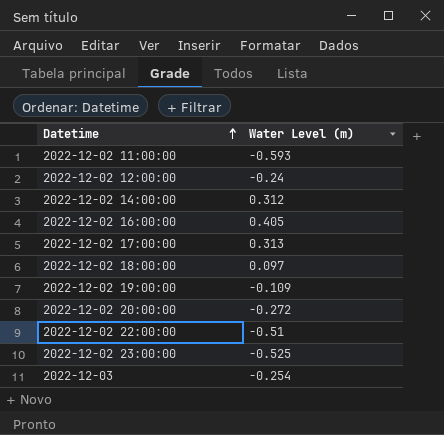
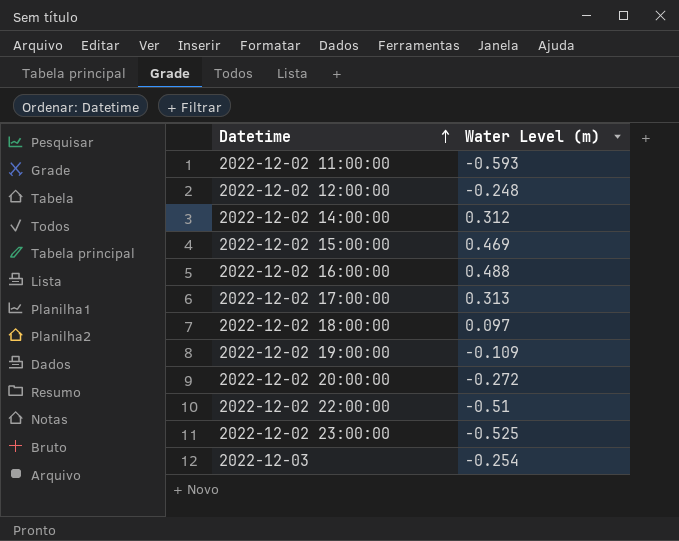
2022-12-02 12:00:00 | Water Level (m): -0.24 -> -0.248
row 2022-12-02 15:00:00: none -> 0.469
2022-12-02 16:00:00 | Water Level (m): 0.405 -> 0.488

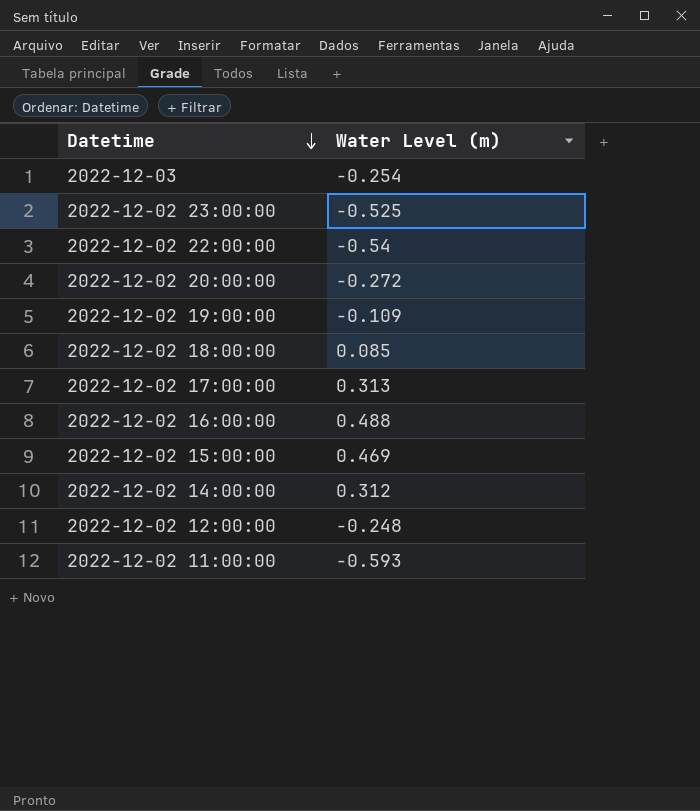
row order: Datetime ascending -> Datetime descending
2022-12-02 22:00:00 | Water Level (m): -0.51 -> -0.54
2022-12-02 18:00:00 | Water Level (m): 0.097 -> 0.085

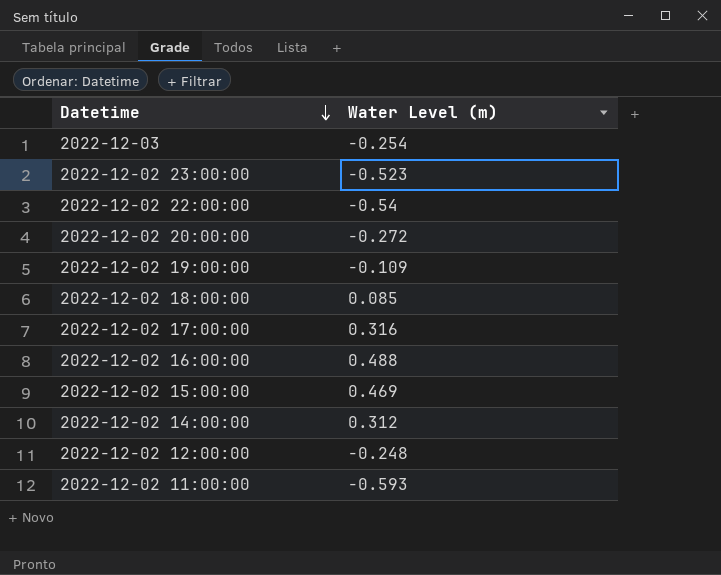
2022-12-02 23:00:00 | Water Level (m): -0.525 -> -0.523
2022-12-02 17:00:00 | Water Level (m): 0.313 -> 0.316

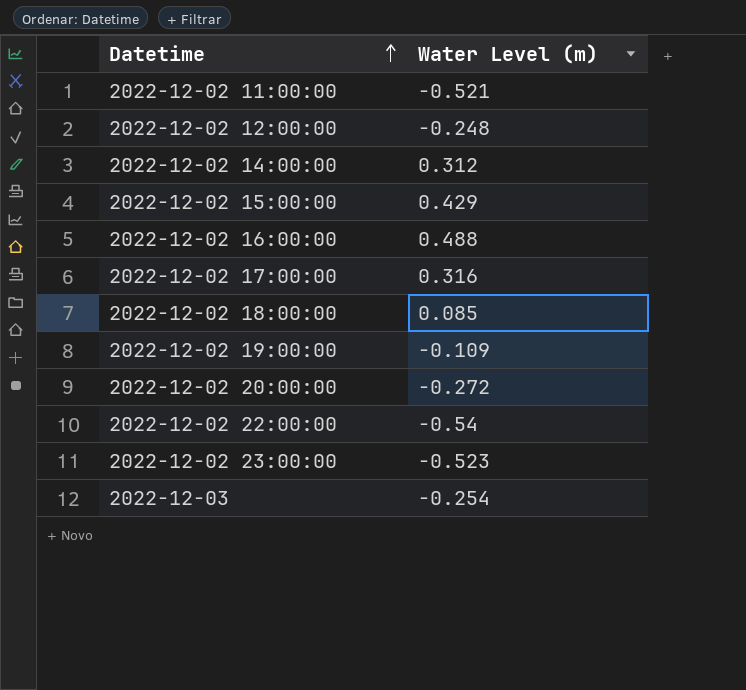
row order: Datetime descending -> Datetime ascending
2022-12-02 11:00:00 | Water Level (m): -0.593 -> -0.521
2022-12-02 15:00:00 | Water Level (m): 0.469 -> 0.429

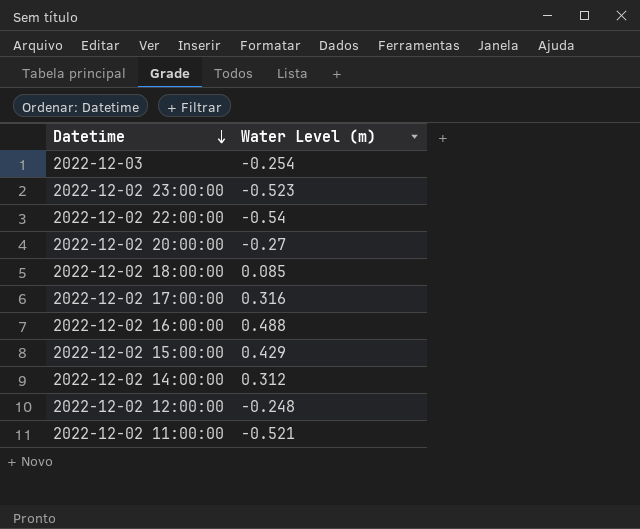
row order: Datetime ascending -> Datetime descending
row 2022-12-02 19:00:00: -0.109 -> none
2022-12-02 20:00:00 | Water Level (m): -0.272 -> -0.27

